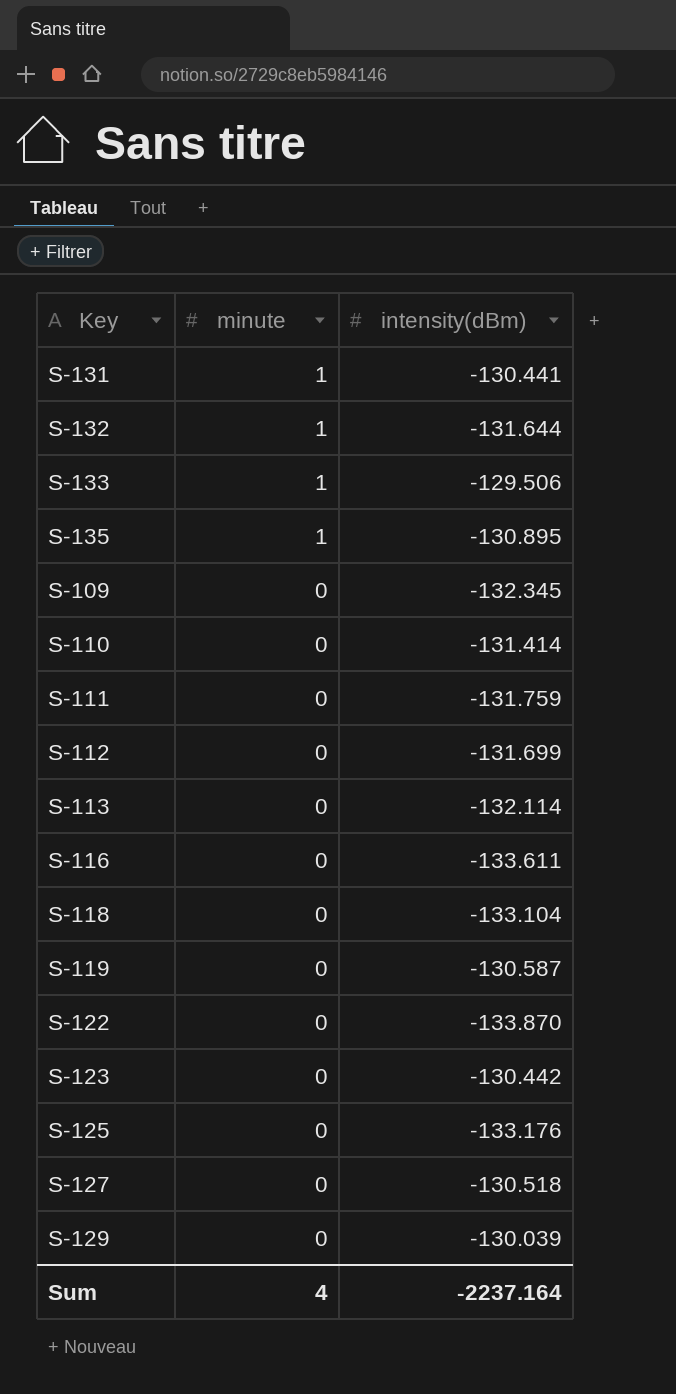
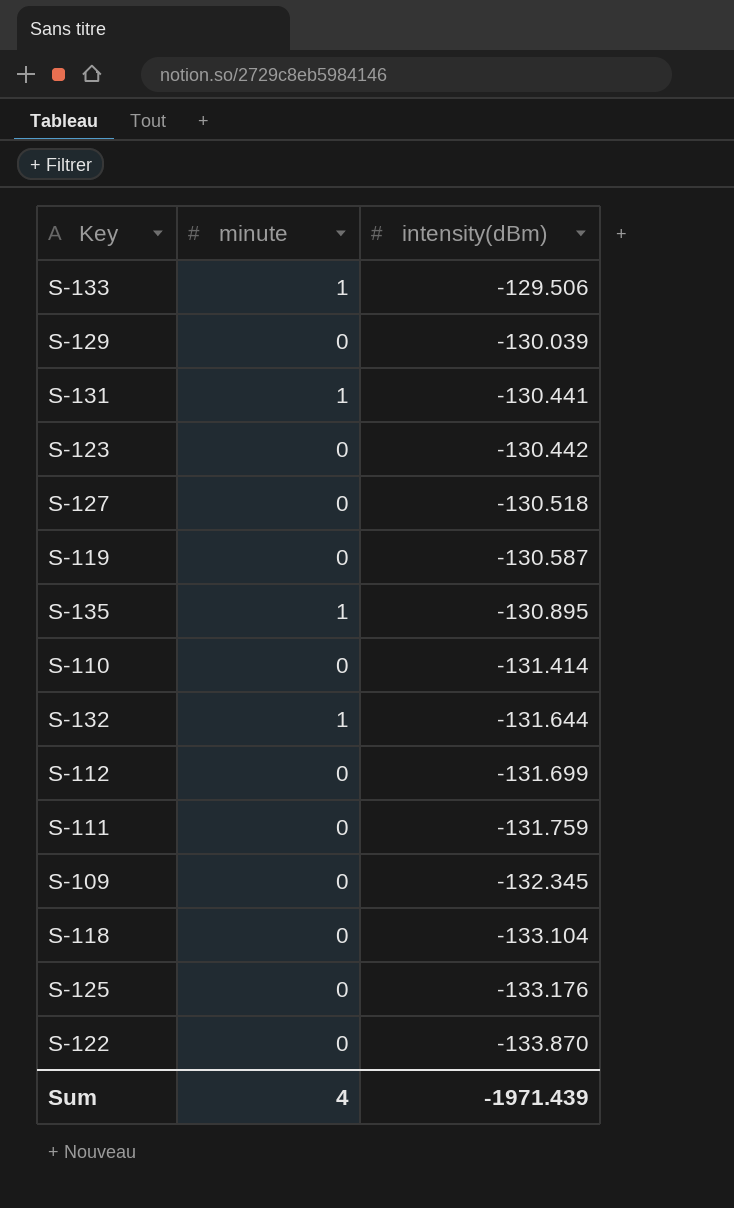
row order: minute descending -> intensity(dBm) descending
row S-113: 0 | -132.114 -> none
row S-116: 0 | -133.611 -> none
Sum | intensity(dBm): -2237.164 -> -1971.439

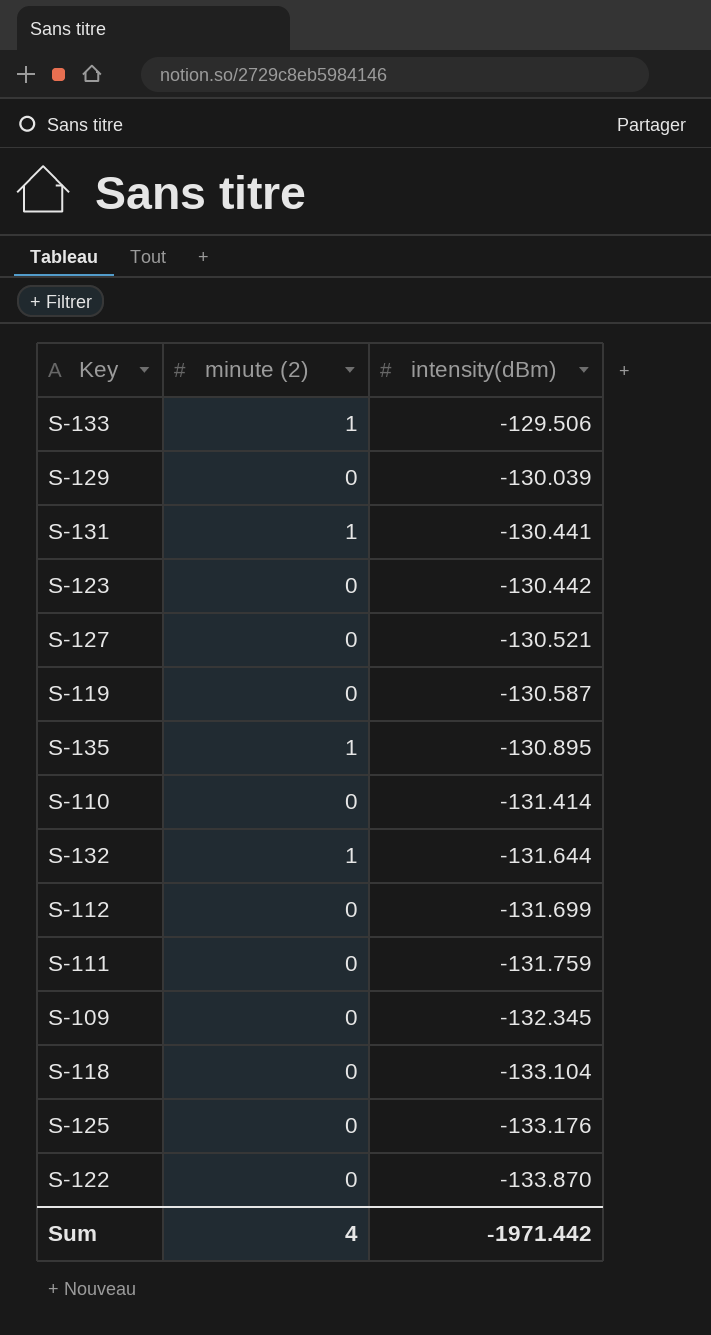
column name: minute -> minute (2)
S-127 | intensity(dBm): -130.518 -> -130.521
Sum | intensity(dBm): -1971.439 -> -1971.442

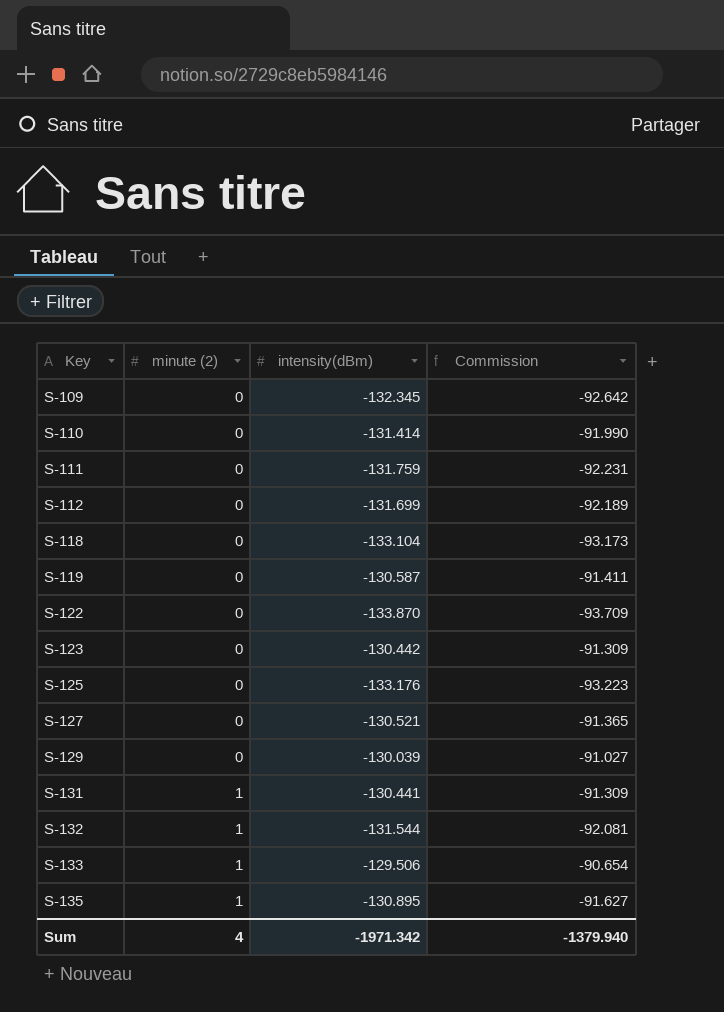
row order: intensity(dBm) descending -> Key ascending
column Commission | formula: none -> [intensity(dBm)] * 0.7
S-132 | intensity(dBm): -131.644 -> -131.544
Sum | intensity(dBm): -1971.442 -> -1971.342

